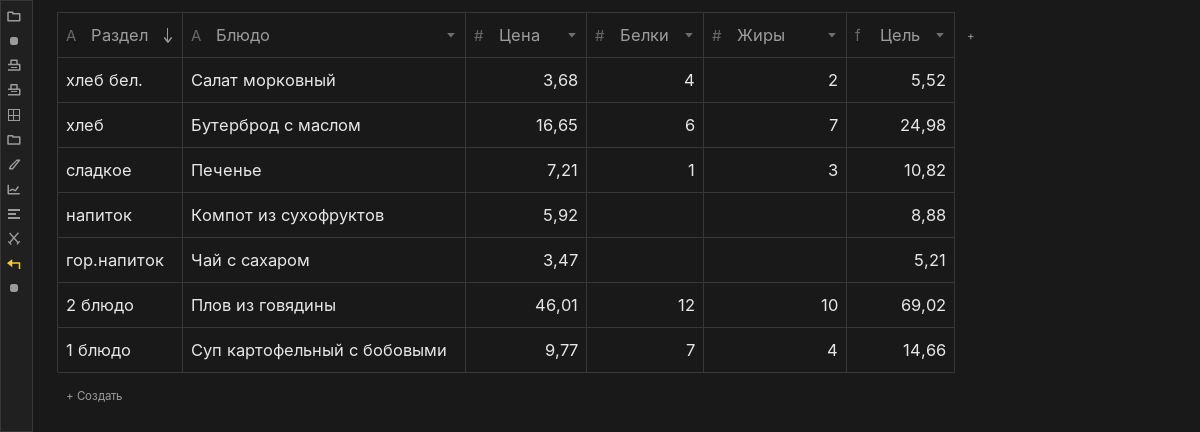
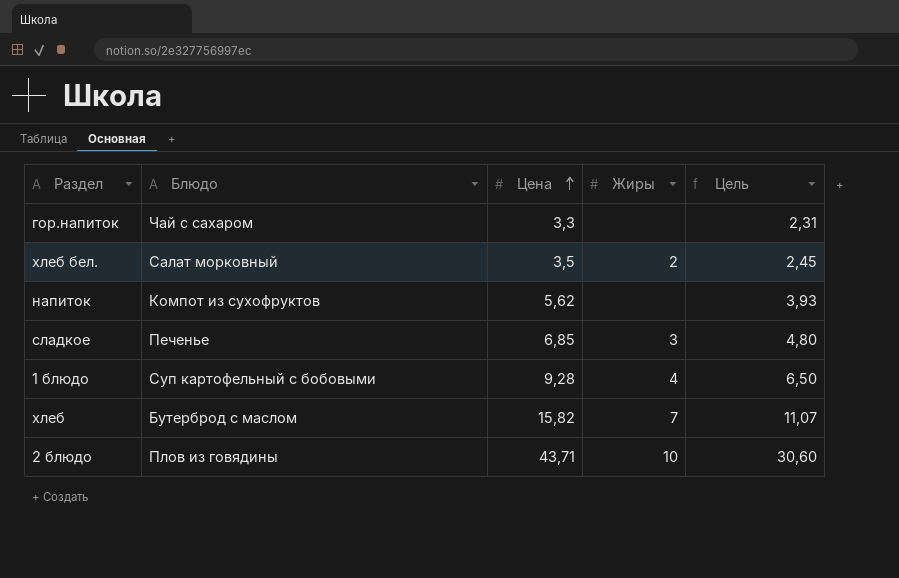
row order: Раздел descending -> Цена ascending
column Белки | position: 4 -> none
column Цель | formula: [Цена] * 1,5 -> [Цена] * 0,7
гор.напиток | Цена: 3,47 -> 3,3
хлеб бел. | Цена: 3,68 -> 3,5
напиток | Цена: 5,92 -> 5,62
сладкое | Цена: 7,21 -> 6,85
1 блюдо | Цена: 9,77 -> 9,28
хлеб | Цена: 16,65 -> 15,82
2 блюдо | Цена: 46,01 -> 43,71

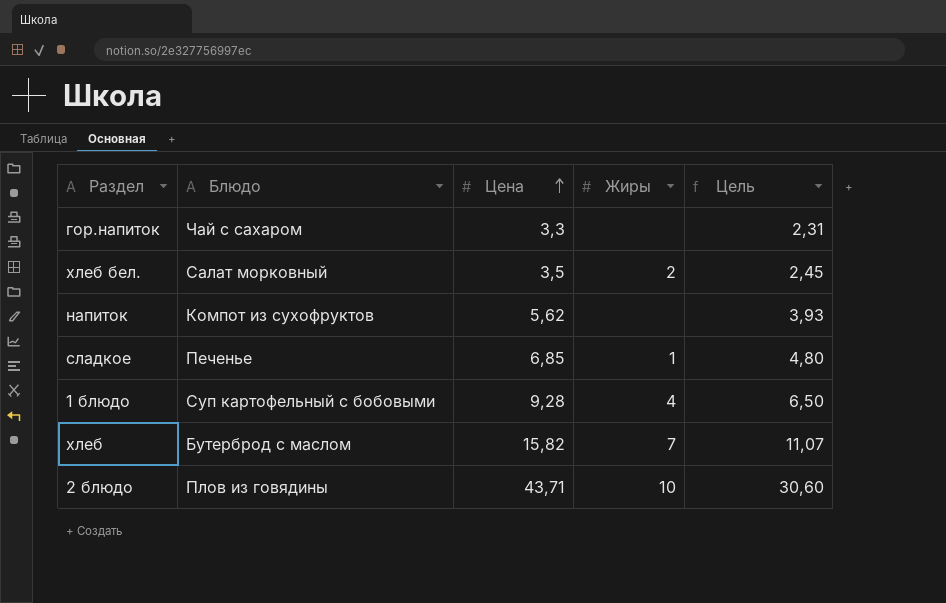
сладкое | Жиры: 3 -> 1

